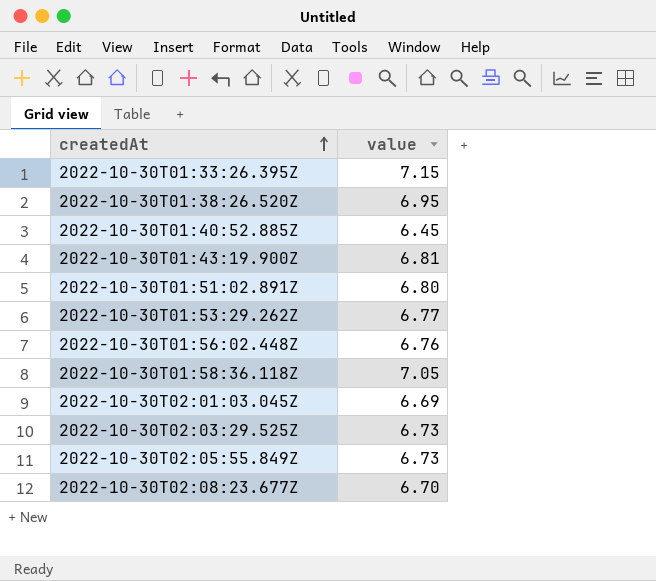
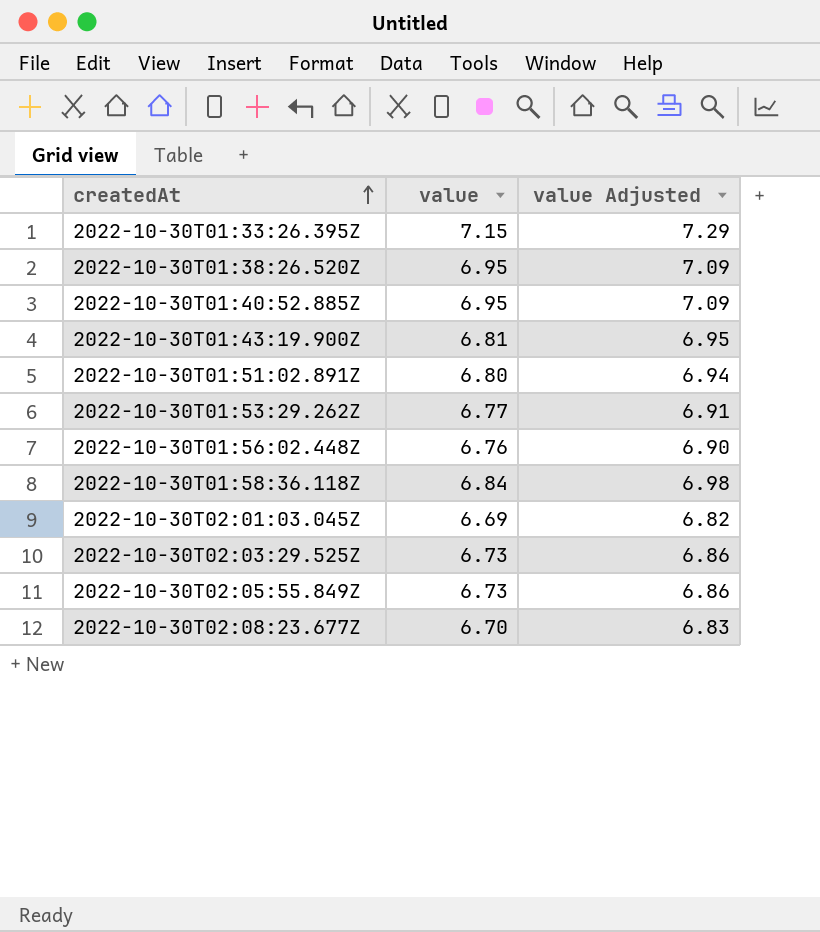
column value Adjusted | formula: none -> [value] * 1.02
2022-10-30T01:40:52.885Z | value: 6.45 -> 6.95
2022-10-30T01:58:36.118Z | value: 7.05 -> 6.84

